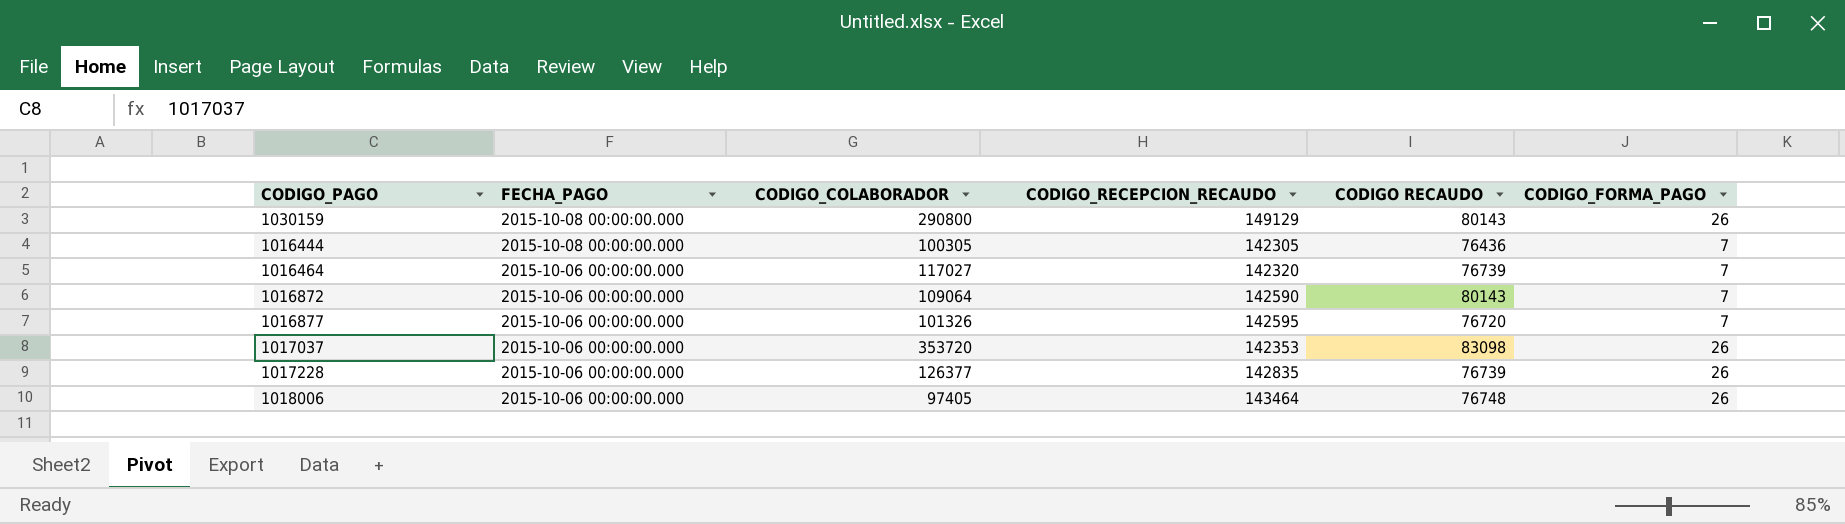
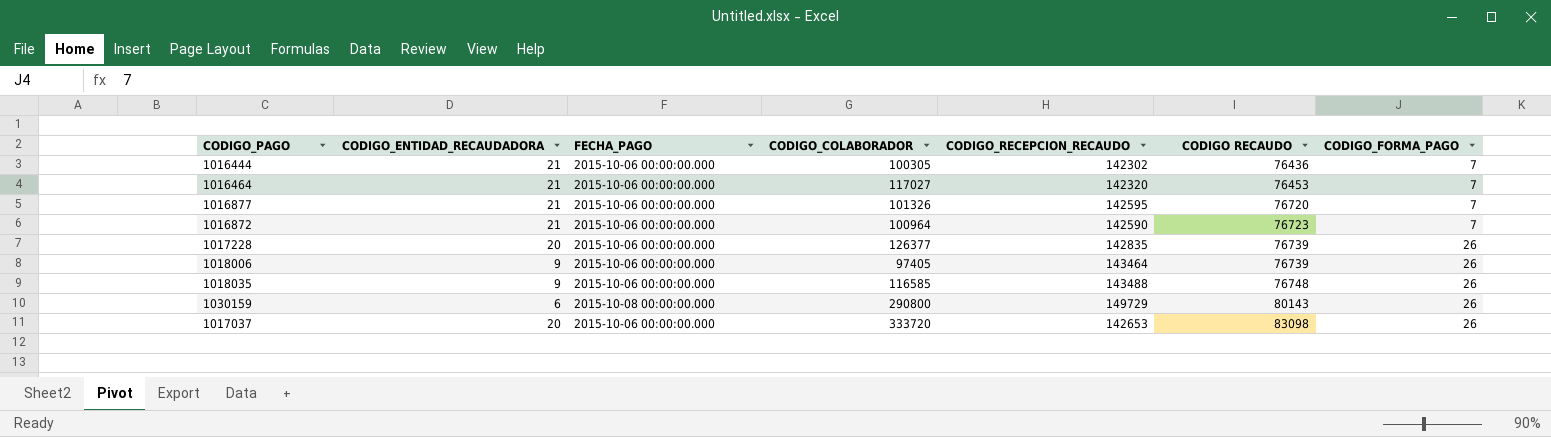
row order: FECHA_PAGO descending -> CODIGO RECAUDO ascending
column CODIGO_ENTIDAD_RECAUDADORA | position: none -> 2
1016444 | FECHA_PAGO: 2015-10-08 00:00:00.000 -> 2015-10-06 00:00:00.000
1016444 | CODIGO_RECEPCION_RECAUDO: 142305 -> 142302
1016464 | CODIGO RECAUDO: 76739 -> 76453
1016872 | CODIGO_COLABORADOR: 109064 -> 100964
1016872 | CODIGO RECAUDO: 80143 -> 76723
1018006 | CODIGO RECAUDO: 76748 -> 76739
row 1018035: none -> 9 | 2015-10-06 00:00:00.000 | 116585 | 143488 | 76748 | 26
1030159 | CODIGO_RECEPCION_RECAUDO: 149129 -> 149729
1017037 | CODIGO_COLABORADOR: 353720 -> 333720
1017037 | CODIGO_RECEPCION_RECAUDO: 142353 -> 142653

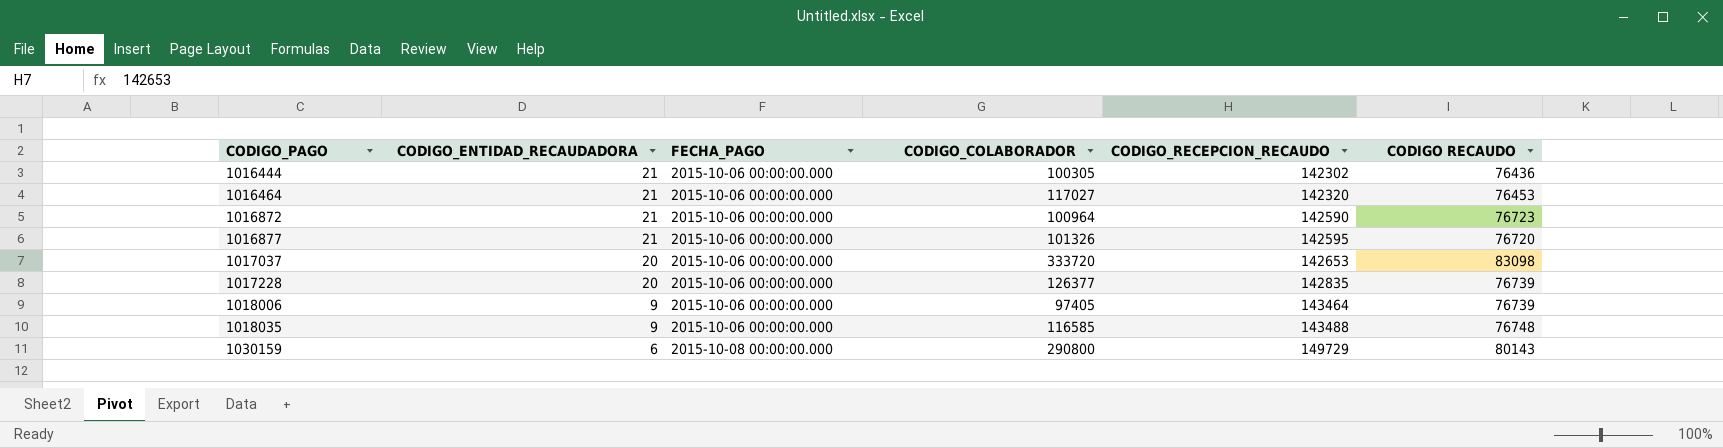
row order: CODIGO RECAUDO ascending -> CODIGO_PAGO ascending
column CODIGO_FORMA_PAGO | position: 7 -> none

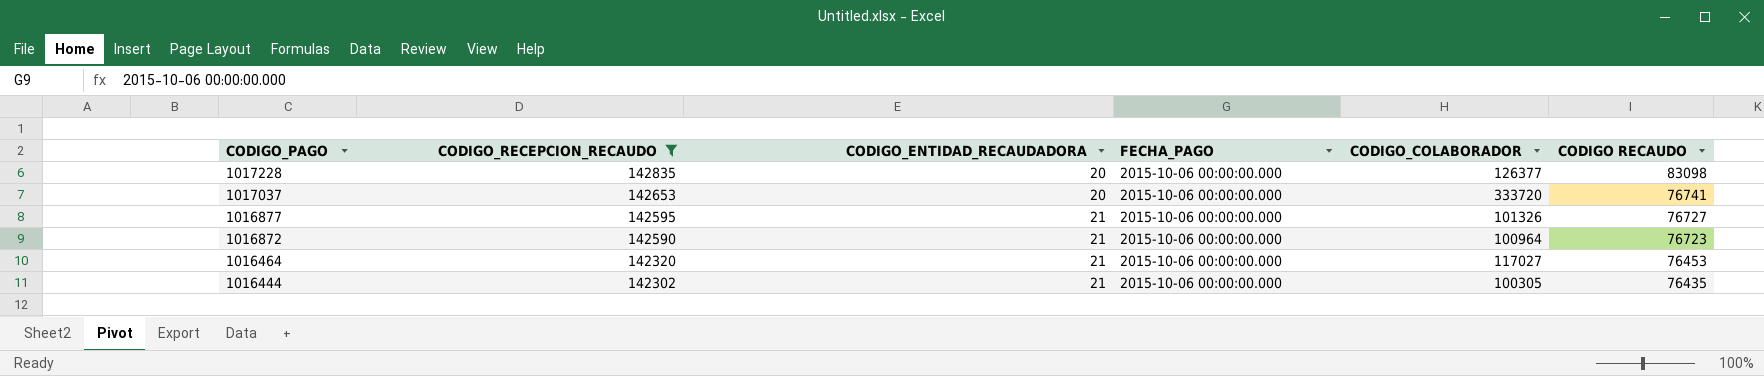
filter: none -> CODIGO_RECEPCION_RECAUDO <= 142835
row order: CODIGO_PAGO ascending -> CODIGO_PAGO descending
column CODIGO_RECEPCION_RECAUDO | position: 5 -> 2
1017228 | CODIGO RECAUDO: 76739 -> 83098
1017037 | CODIGO RECAUDO: 83098 -> 76741
1016877 | CODIGO RECAUDO: 76720 -> 76727
1016444 | CODIGO RECAUDO: 76436 -> 76435

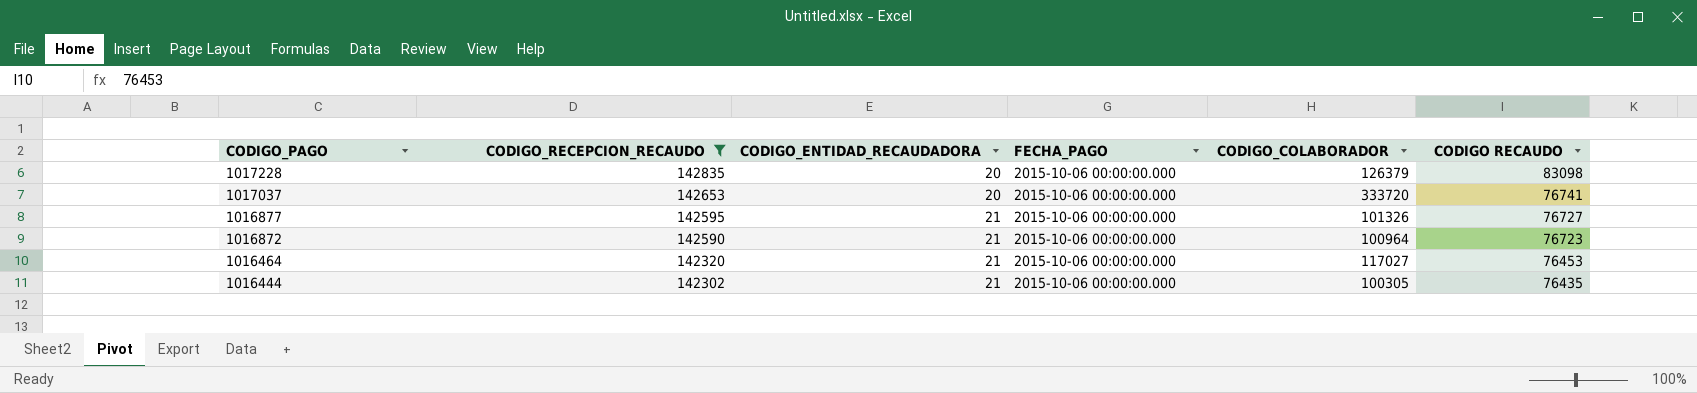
1017228 | CODIGO_COLABORADOR: 126377 -> 126379

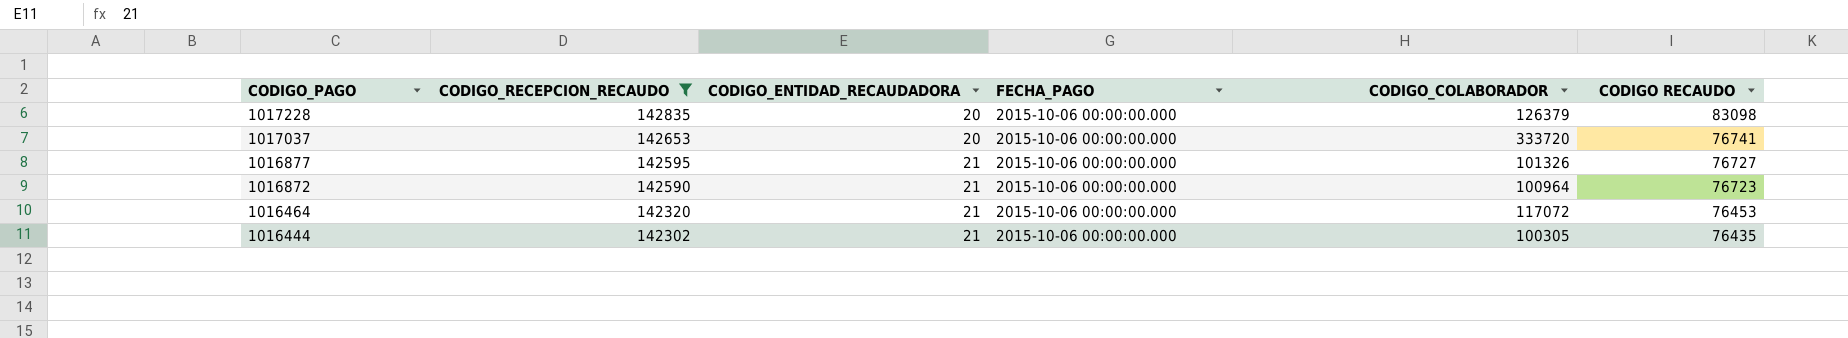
1016464 | CODIGO_COLABORADOR: 117027 -> 117072

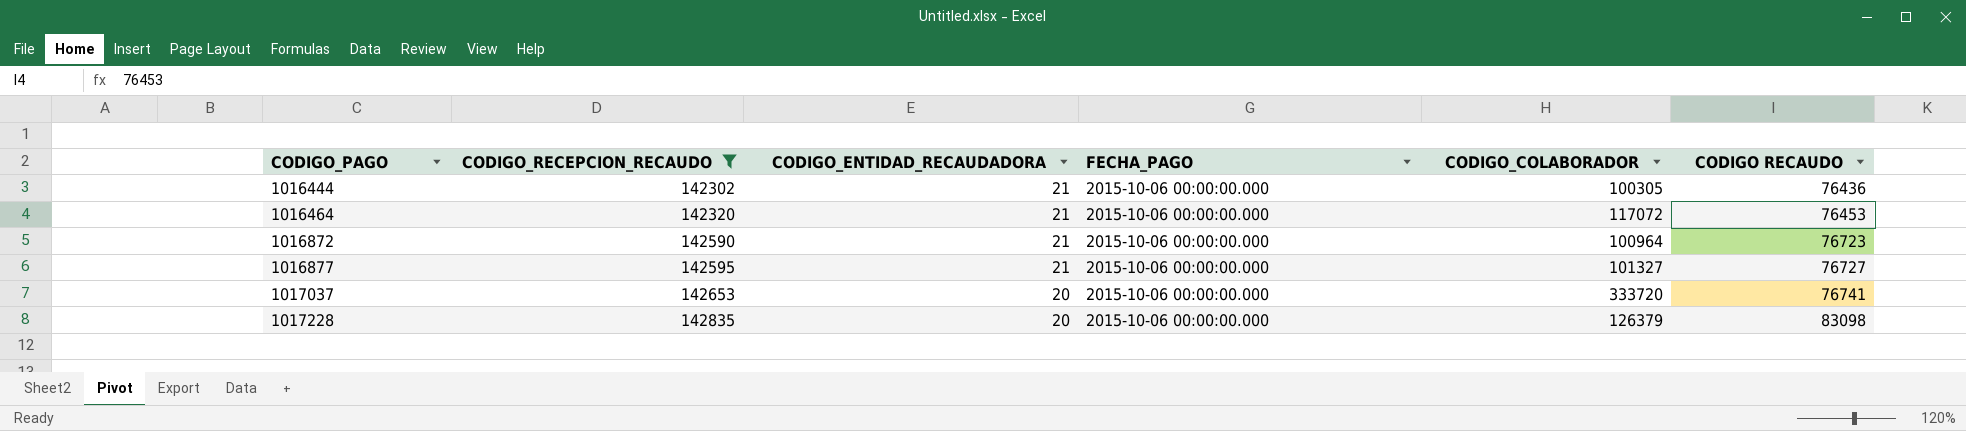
row order: CODIGO_PAGO descending -> CODIGO_PAGO ascending
1016444 | CODIGO RECAUDO: 76435 -> 76436
1016877 | CODIGO_COLABORADOR: 101326 -> 101327

